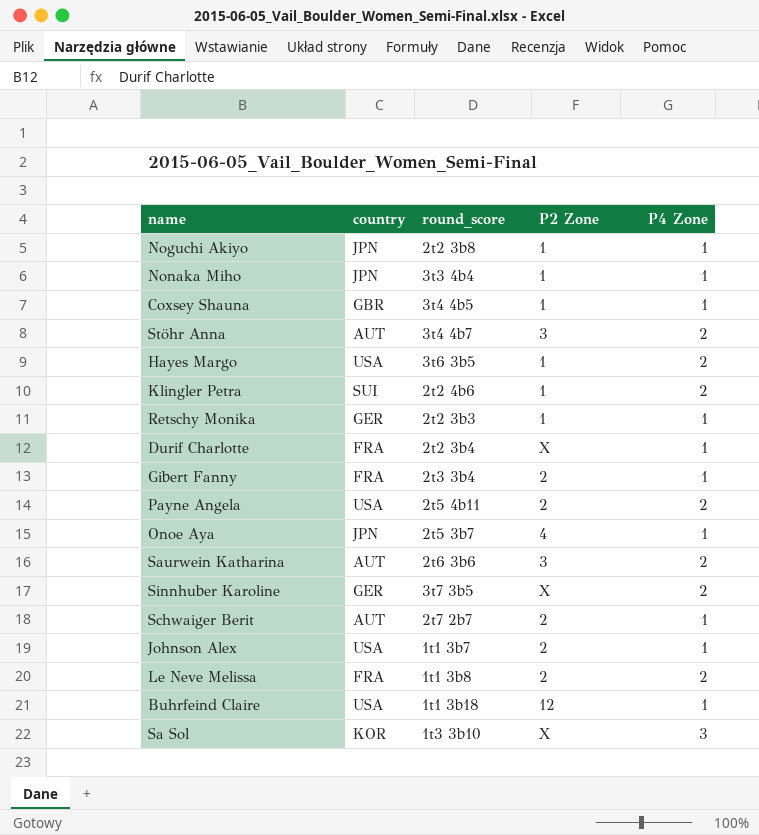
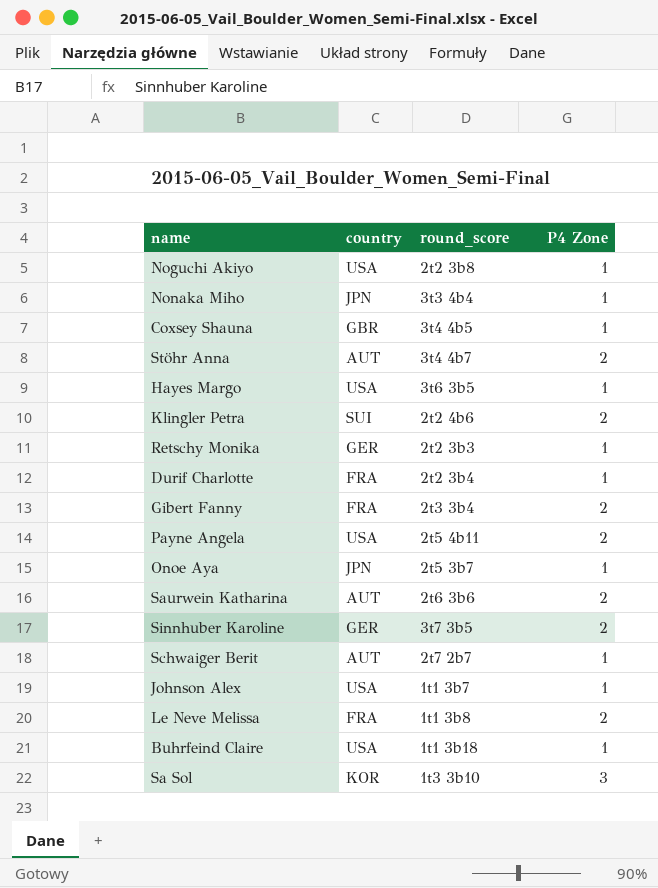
column P2 Zone | position: 4 -> none
Noguchi Akiyo | country: JPN -> USA
Hayes Margo | P4 Zone: 2 -> 1
Gibert Fanny | P4 Zone: 1 -> 2

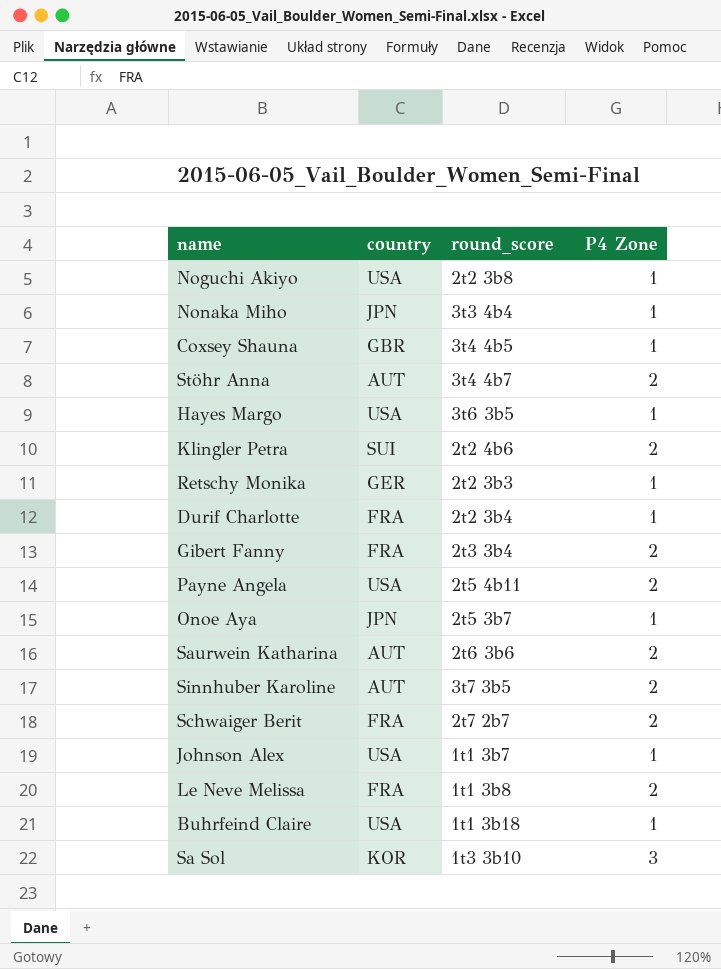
Sinnhuber Karoline | country: GER -> AUT
Schwaiger Berit | country: AUT -> FRA
Schwaiger Berit | P4 Zone: 1 -> 2

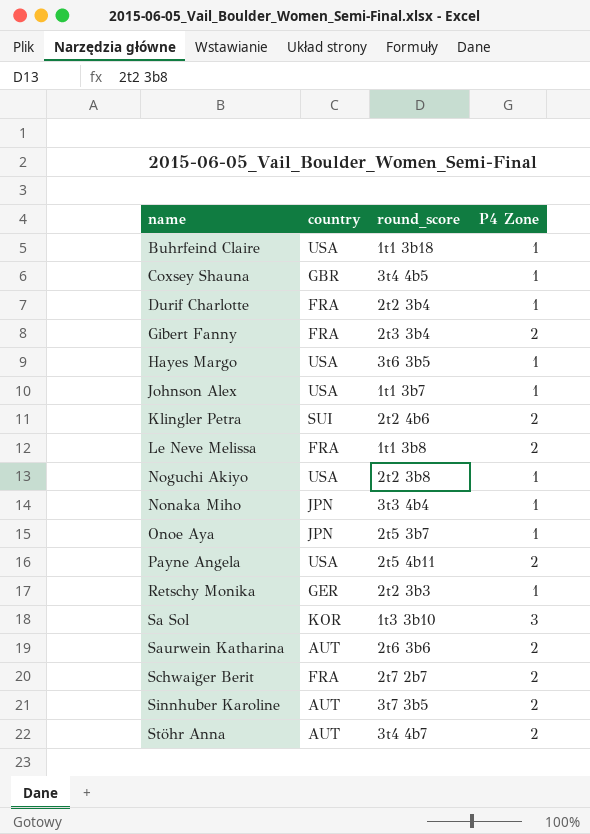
row order: none -> name ascending

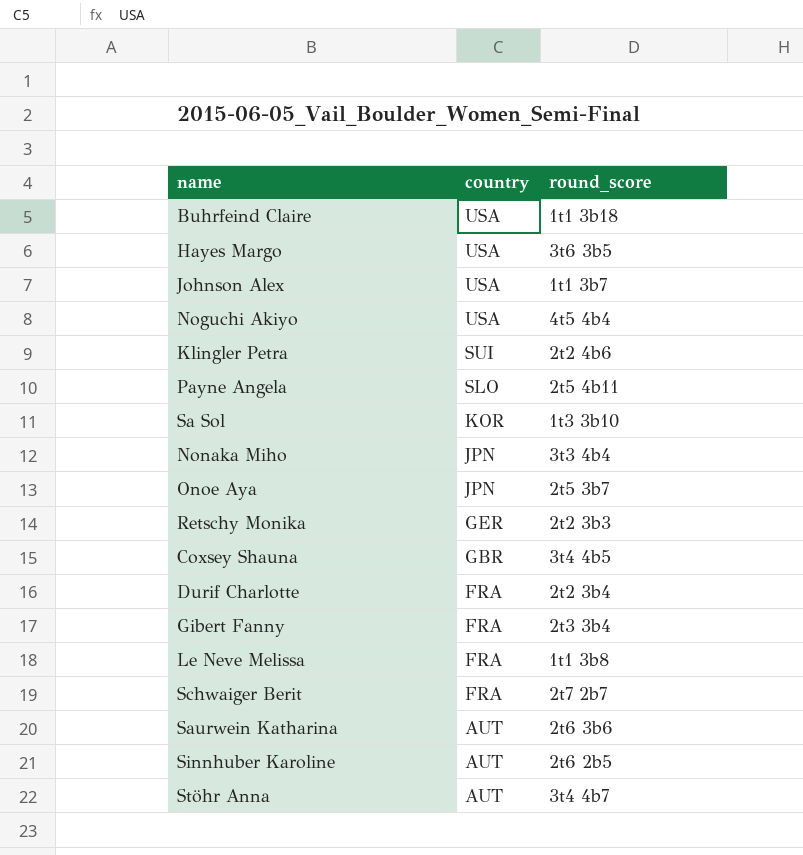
row order: name ascending -> country descending
column P4 Zone | position: 4 -> none
Noguchi Akiyo | round_score: 2t2 3b8 -> 4t5 4b4
Payne Angela | country: USA -> SLO
Sinnhuber Karoline | round_score: 3t7 3b5 -> 2t6 2b5

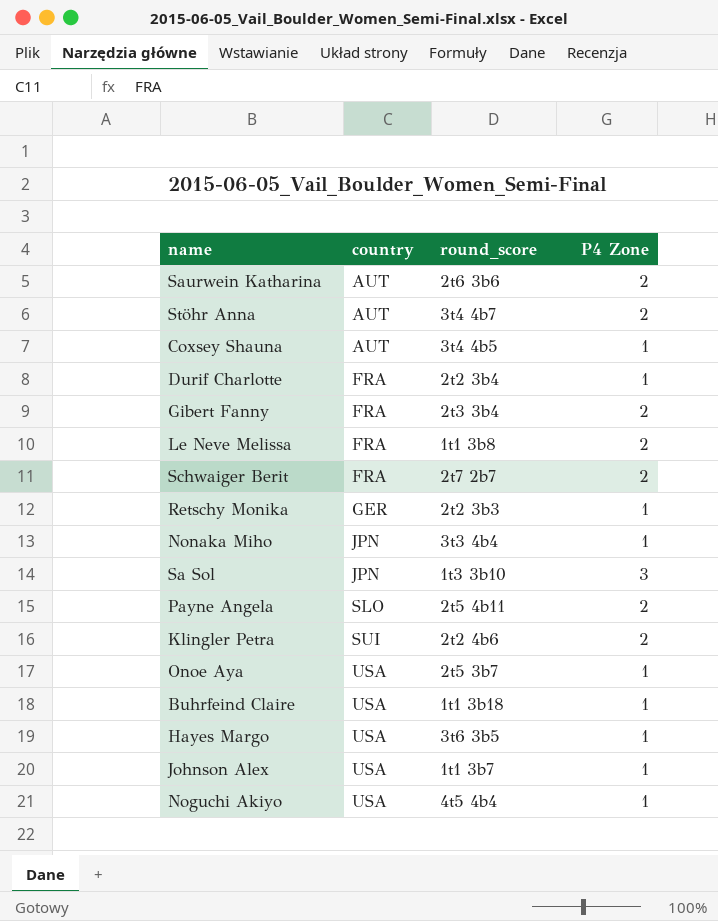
row order: country descending -> country ascending
column P4 Zone | position: none -> 4
row Sinnhuber Karoline: AUT | 2t6 2b5 -> none
Coxsey Shauna | country: GBR -> AUT
Sa Sol | country: KOR -> JPN
Onoe Aya | country: JPN -> USA

